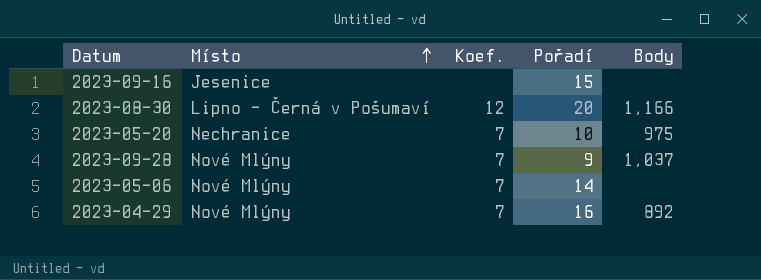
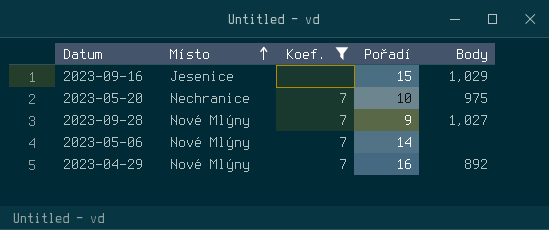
filter: none -> Koef. != 12
2023-09-16 | Body: none -> 1,029
2023-09-28 | Body: 1,037 -> 1,027

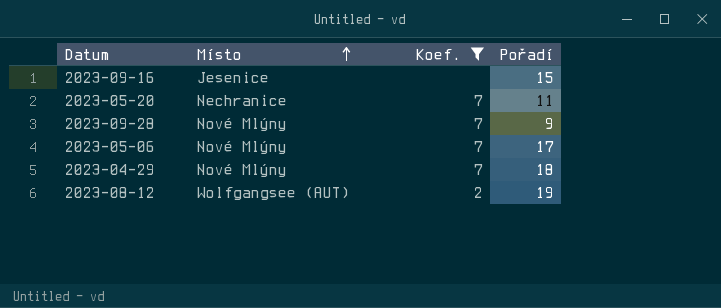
column Body | position: 5 -> none
2023-05-20 | Pořadí: 10 -> 11
2023-05-06 | Pořadí: 14 -> 17
2023-04-29 | Pořadí: 16 -> 18
row 2023-08-12: none -> Wolfgangsee (AUT) | 2 | 19

